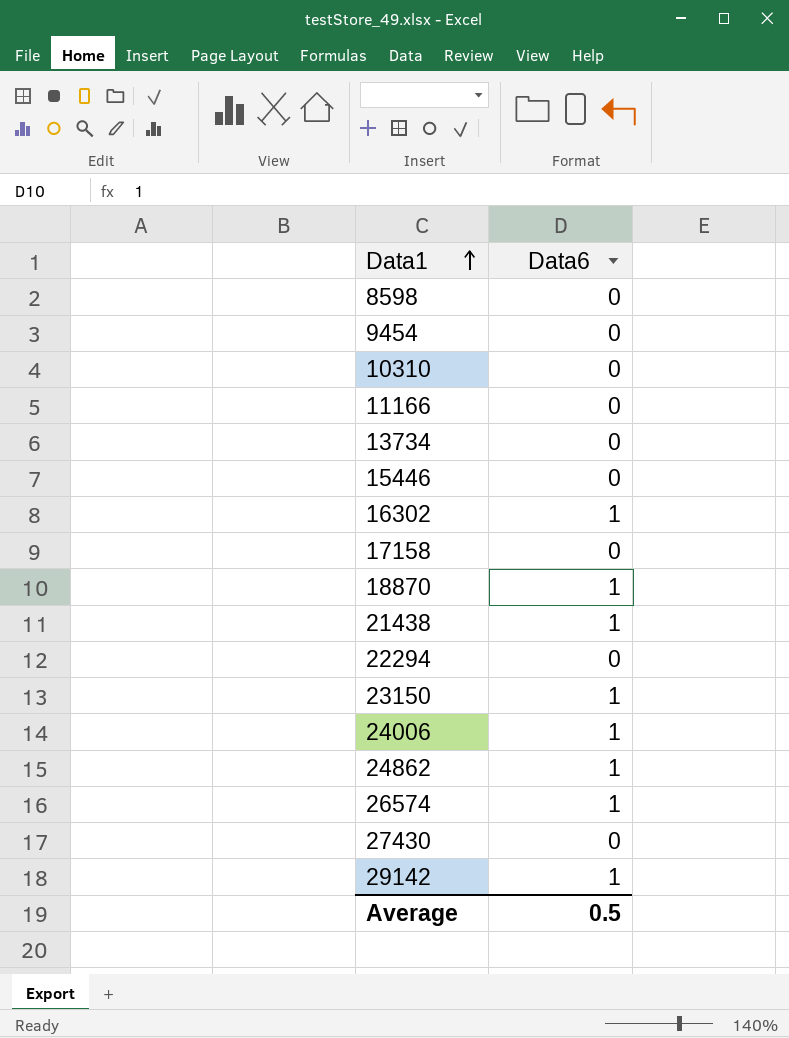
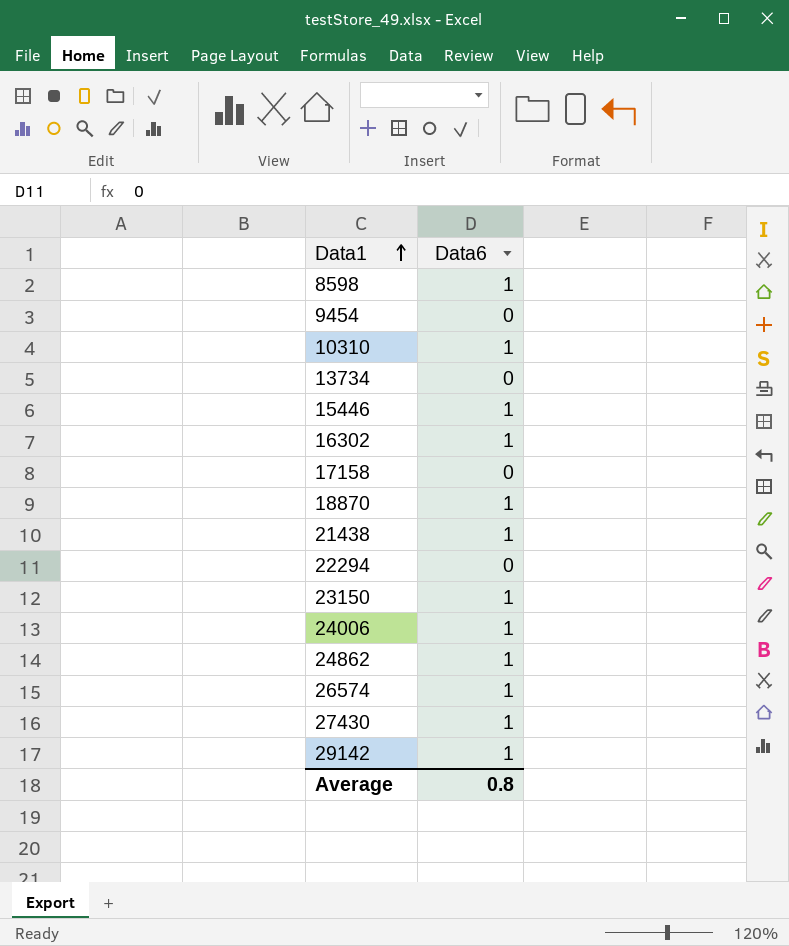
row 11166: 0 -> none
8598 | Data6: 0 -> 1
10310 | Data6: 0 -> 1
15446 | Data6: 0 -> 1
27430 | Data6: 0 -> 1
Average | Data6: 0.5 -> 0.8

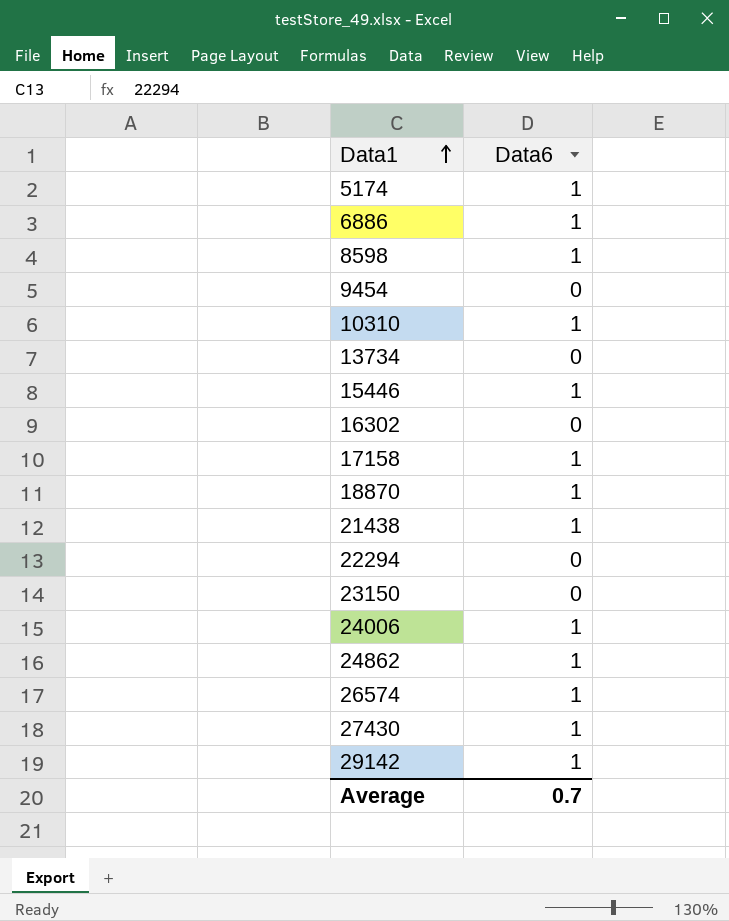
row 5174: none -> 1
row 6886: none -> 1
16302 | Data6: 1 -> 0
17158 | Data6: 0 -> 1
23150 | Data6: 1 -> 0
Average | Data6: 0.8 -> 0.7

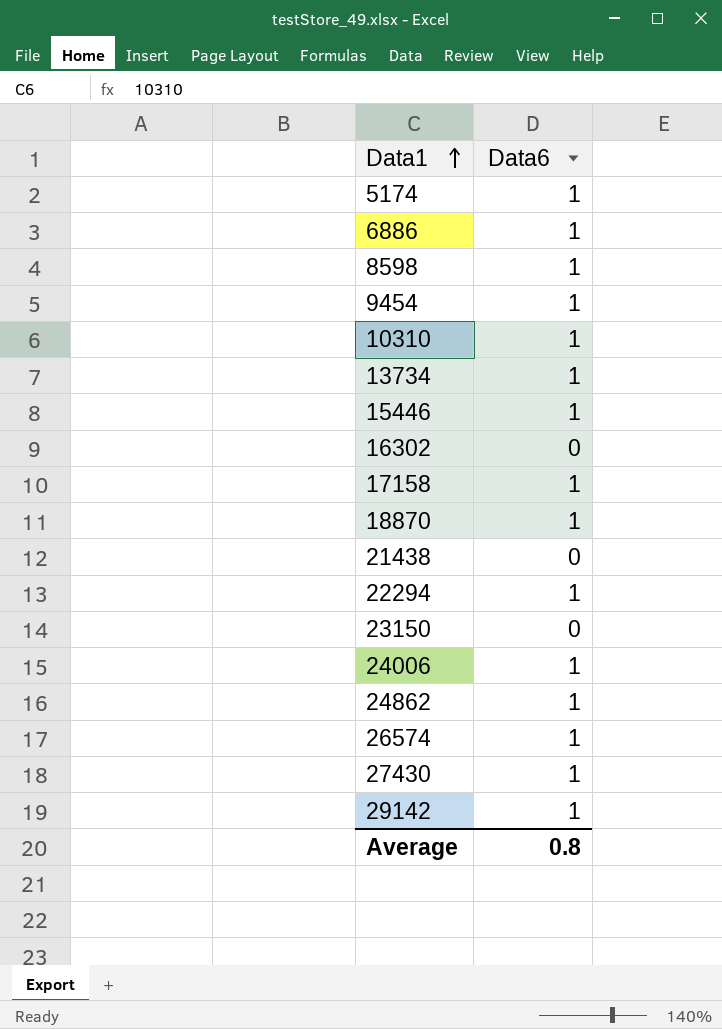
9454 | Data6: 0 -> 1
13734 | Data6: 0 -> 1
21438 | Data6: 1 -> 0
22294 | Data6: 0 -> 1
Average | Data6: 0.7 -> 0.8

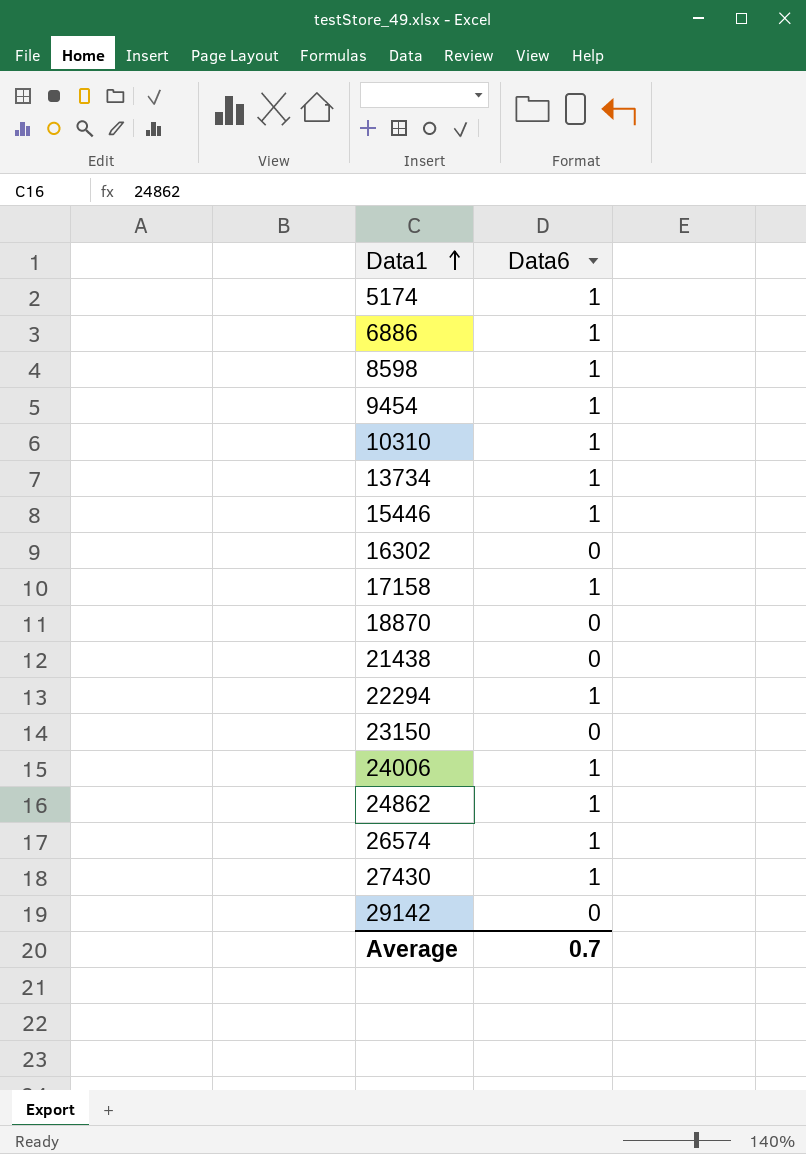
18870 | Data6: 1 -> 0
29142 | Data6: 1 -> 0
Average | Data6: 0.8 -> 0.7

